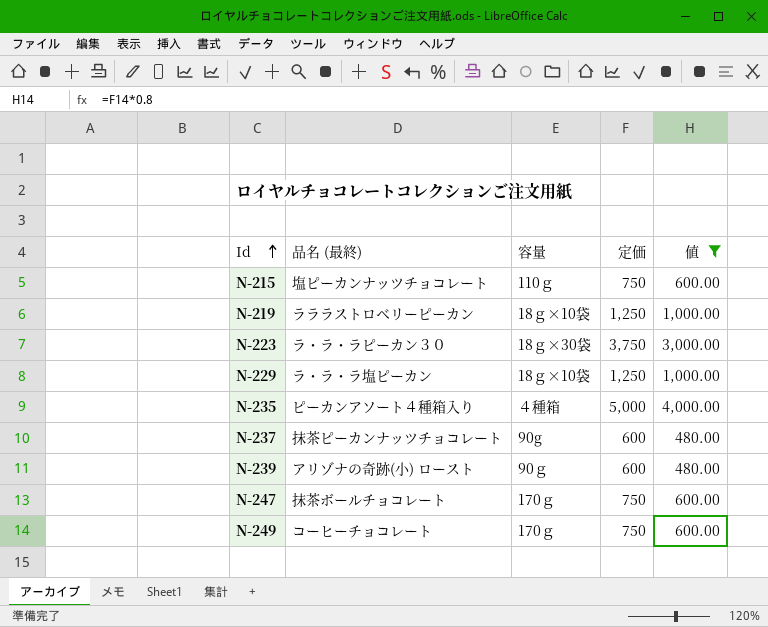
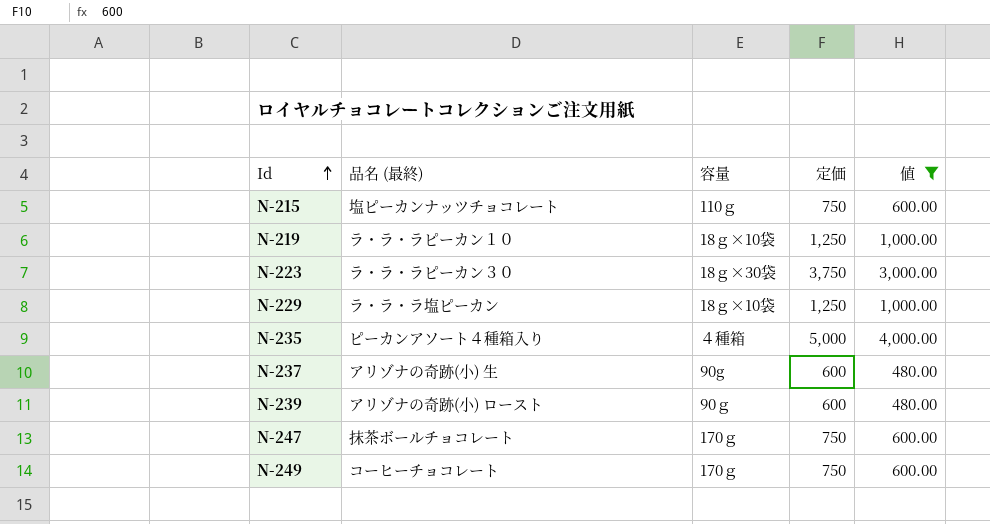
N-219 | 品名 (最終): ラララストロベリーピーカン -> ラ・ラ・ラピーカン１０
N-237 | 品名 (最終): 抹茶ピーカンナッツチョコレート -> アリゾナの奇跡(小) 生

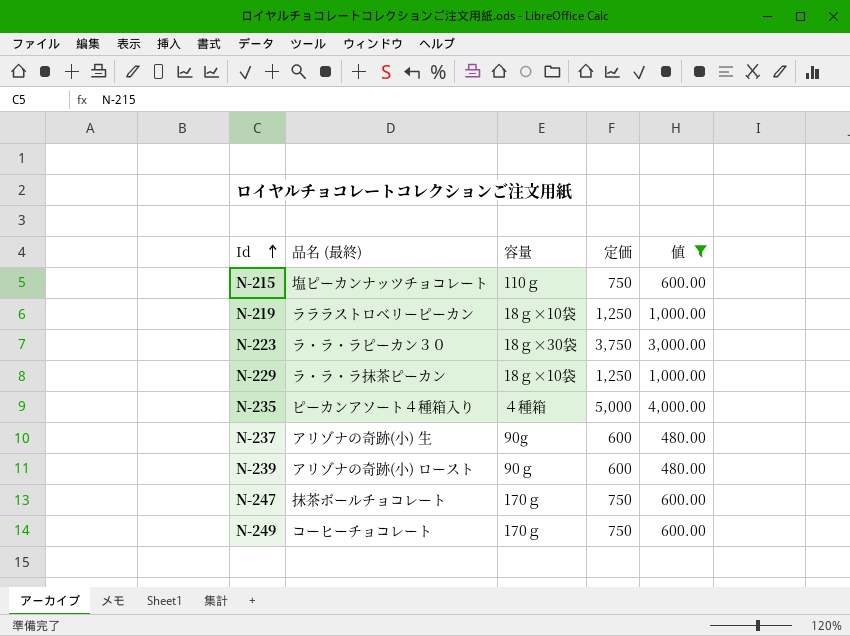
N-219 | 品名 (最終): ラ・ラ・ラピーカン１０ -> ラララストロベリーピーカン
N-229 | 品名 (最終): ラ・ラ・ラ塩ピーカン -> ラ・ラ・ラ抹茶ピーカン

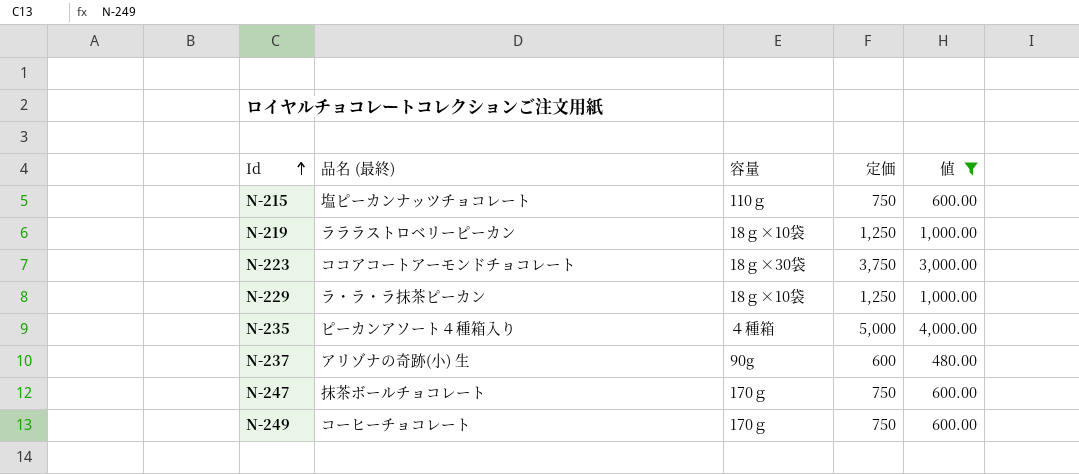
row N-239: アリゾナの奇跡(小) ロースト | 90ｇ | 600 | 480.00 -> none
N-223 | 品名 (最終): ラ・ラ・ラピーカン３０ -> ココアコートアーモンドチョコレート

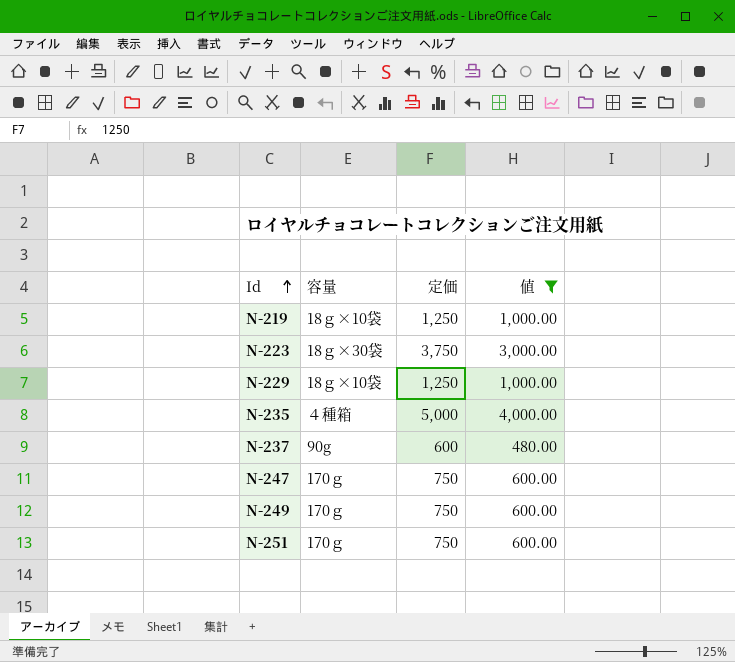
column 品名 (最終) | position: 2 -> none
row N-215: 塩ピーカンナッツチョコレート | 110ｇ | 750 | 600.00 -> none
row N-251: none -> 170ｇ | 750 | 600.00

